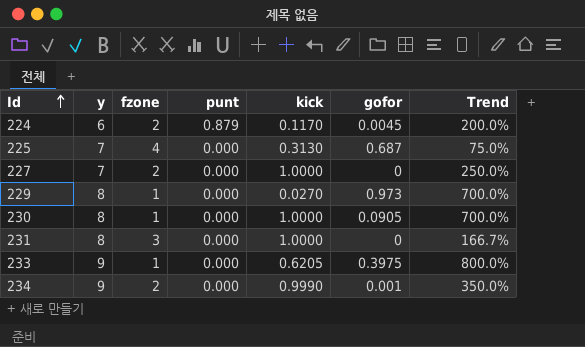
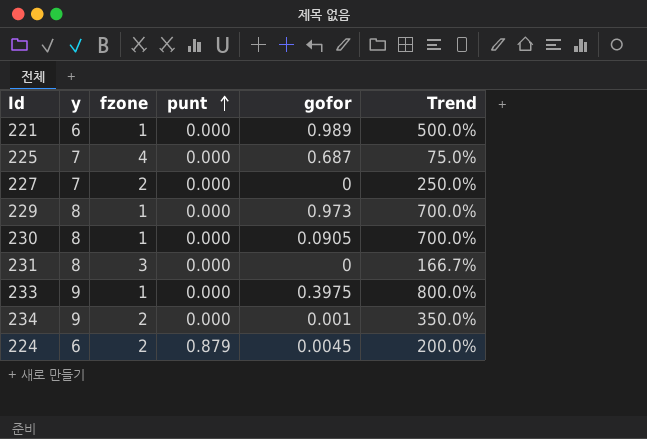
row order: Id ascending -> punt ascending
column kick | position: 5 -> none
row 221: none -> 6 | 1 | 0.000 | 0.989 | 500.0%

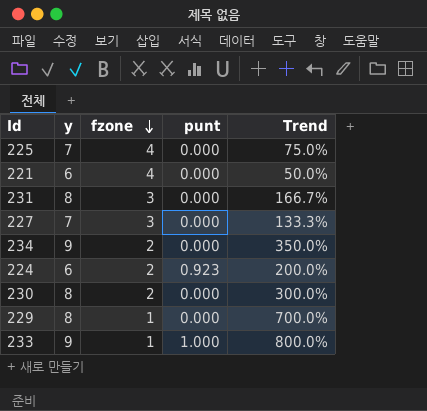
row order: punt ascending -> fzone descending
column gofor | position: 5 -> none
221 | fzone: 1 -> 4
221 | Trend: 500.0% -> 50.0%
227 | fzone: 2 -> 3
227 | Trend: 250.0% -> 133.3%
224 | punt: 0.879 -> 0.923
230 | fzone: 1 -> 2
230 | Trend: 700.0% -> 300.0%
233 | punt: 0.000 -> 1.000

